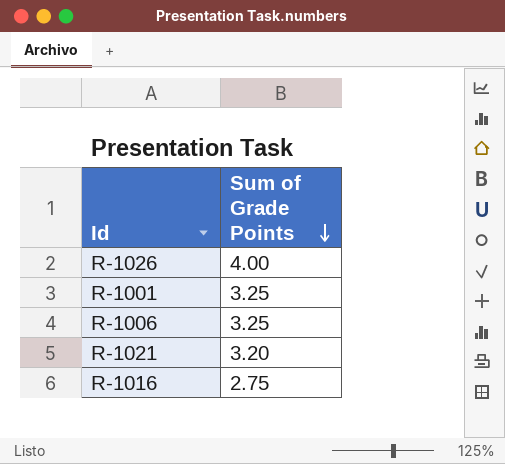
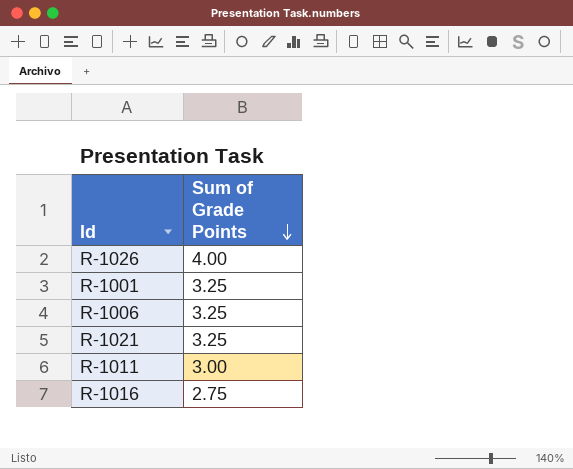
R-1021 | Sum of Grade Points: 3.20 -> 3.25
row R-1011: none -> 3.00

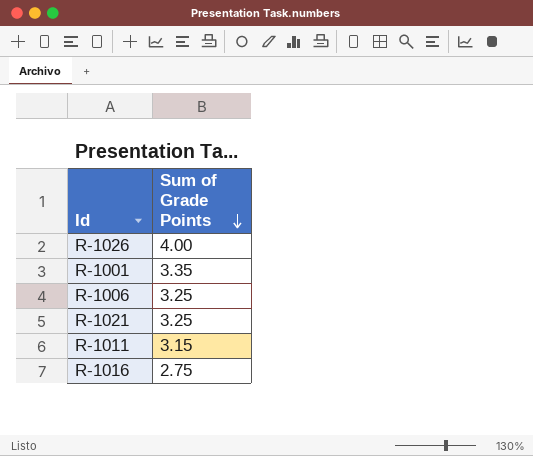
R-1001 | Sum of Grade Points: 3.25 -> 3.35
R-1011 | Sum of Grade Points: 3.00 -> 3.15

